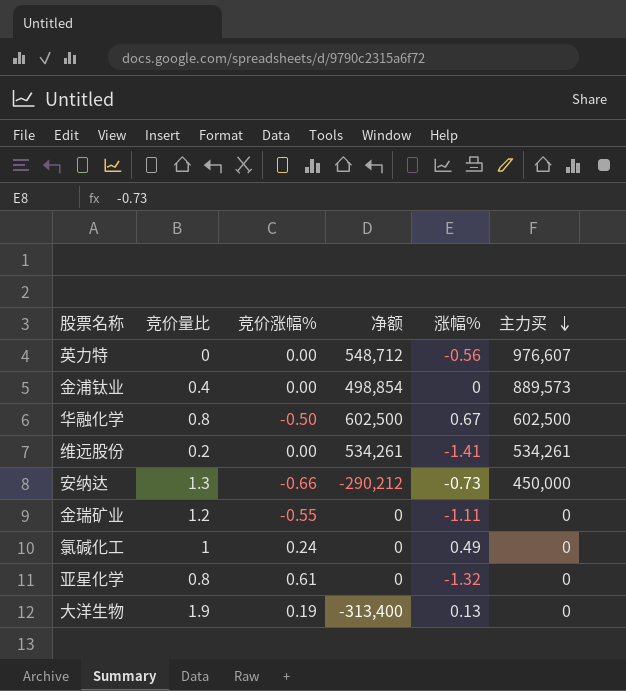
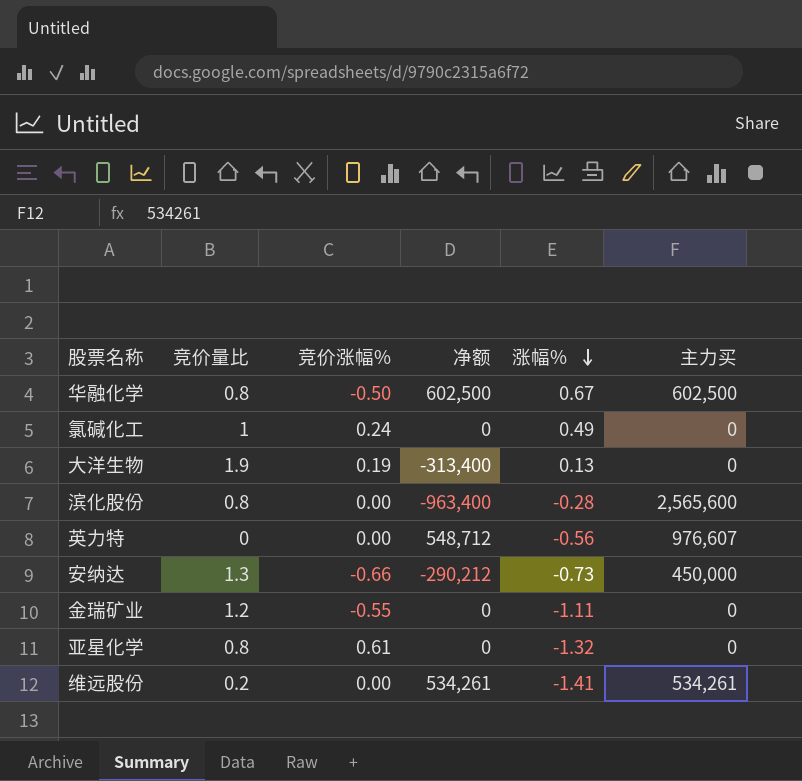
row order: 主力买 descending -> 涨幅% descending
row 金浦钛业: 0.4 | 0.00 | 498,854 | 0 | 889,573 -> none
row 滨化股份: none -> 0.8 | 0.00 | -963,400 | -0.28 | 2,565,600

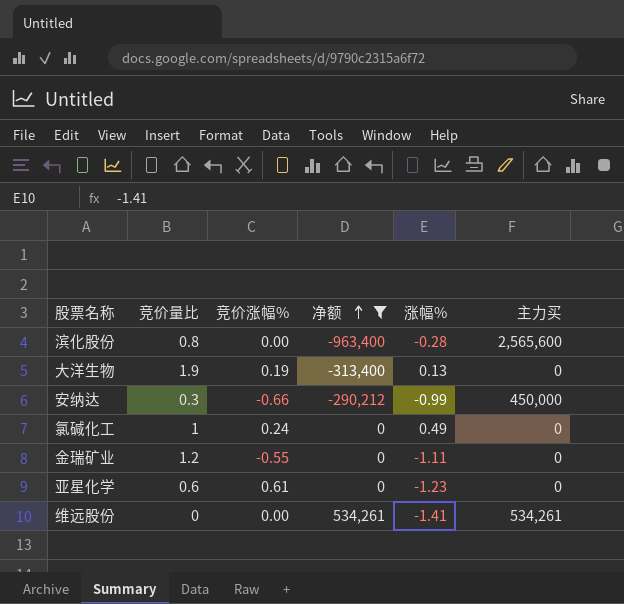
filter: none -> 净额 <= 534,261
row order: 涨幅% descending -> 净额 ascending
安纳达 | 竞价量比: 1.3 -> 0.3
安纳达 | 涨幅%: -0.73 -> -0.99
亚星化学 | 竞价量比: 0.8 -> 0.6
亚星化学 | 涨幅%: -1.32 -> -1.23
维远股份 | 竞价量比: 0.2 -> 0

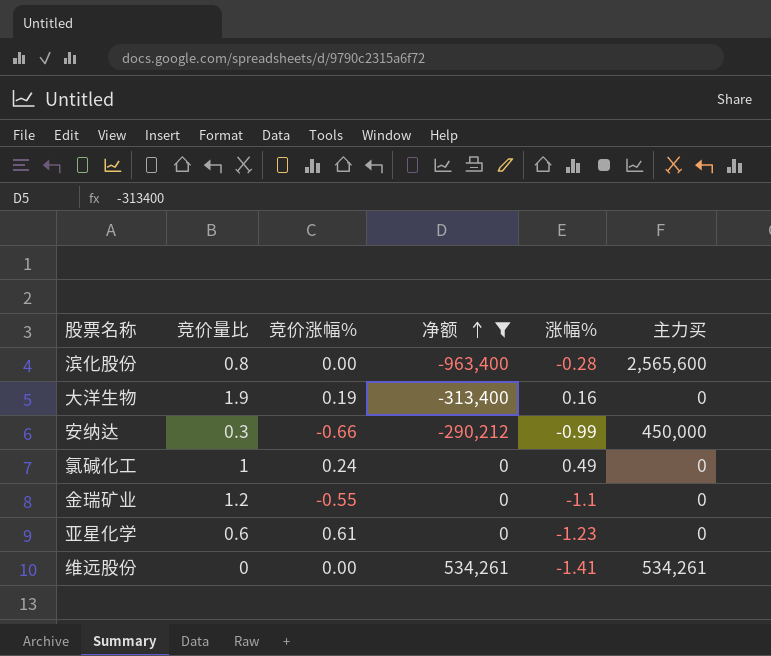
大洋生物 | 涨幅%: 0.13 -> 0.16
金瑞矿业 | 涨幅%: -1.11 -> -1.1

